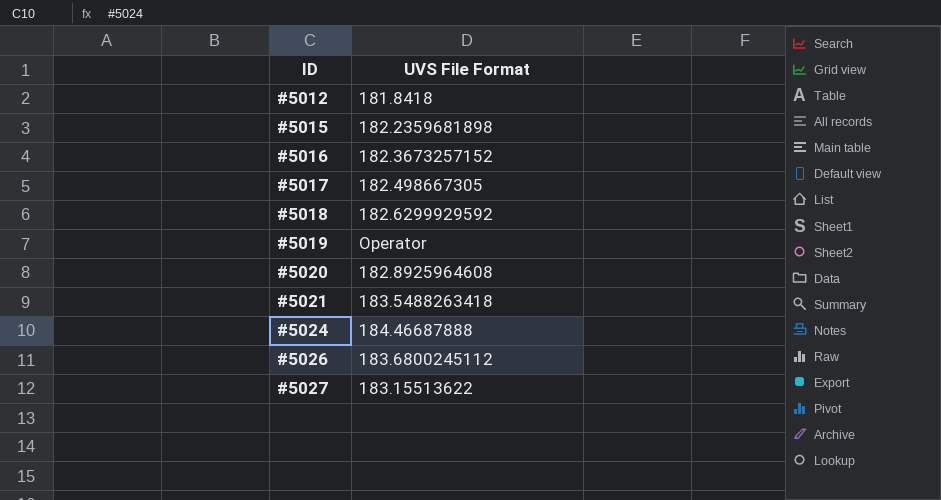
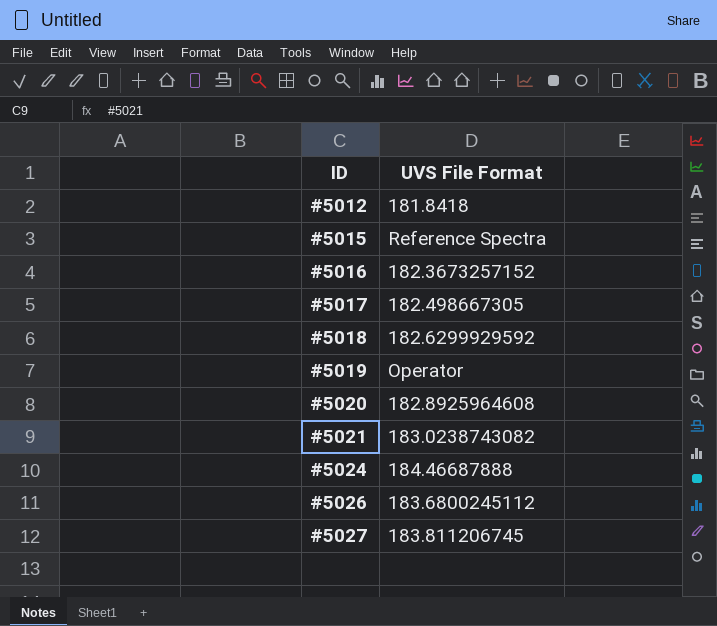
#5015 | UVS File Format: 182.2359681898 -> Reference Spectra
#5021 | UVS File Format: 183.5488263418 -> 183.0238743082
#5027 | UVS File Format: 183.15513622 -> 183.811206745

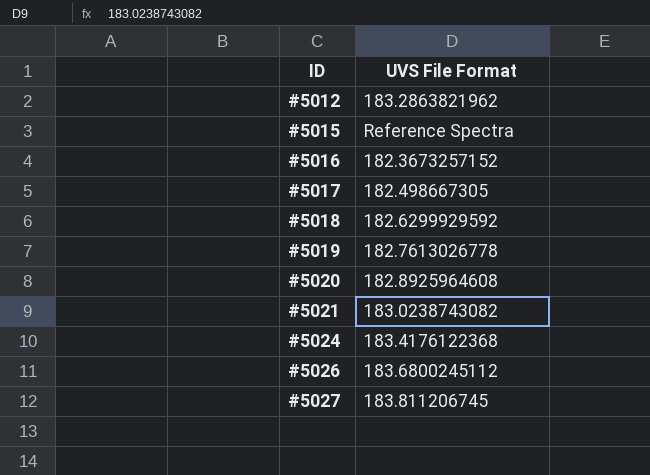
#5012 | UVS File Format: 181.8418 -> 183.2863821962
#5019 | UVS File Format: Operator -> 182.7613026778
#5024 | UVS File Format: 184.46687888 -> 183.4176122368

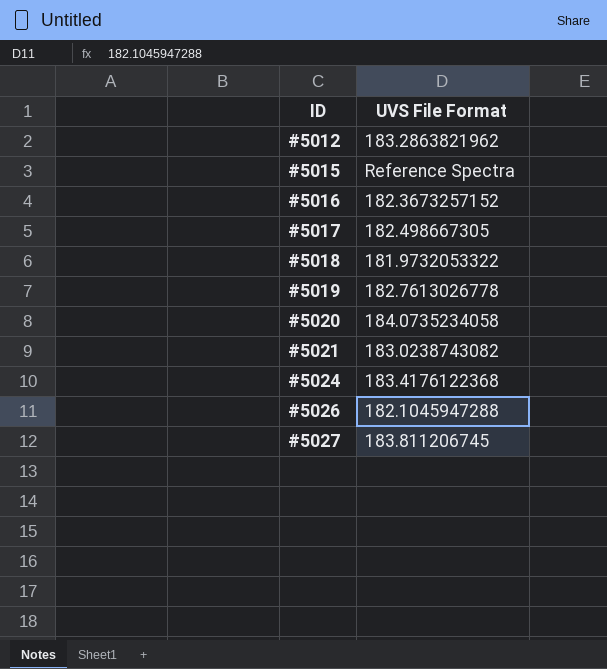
#5018 | UVS File Format: 182.6299929592 -> 181.9732053322
#5020 | UVS File Format: 182.8925964608 -> 184.0735234058
#5026 | UVS File Format: 183.6800245112 -> 182.1045947288

